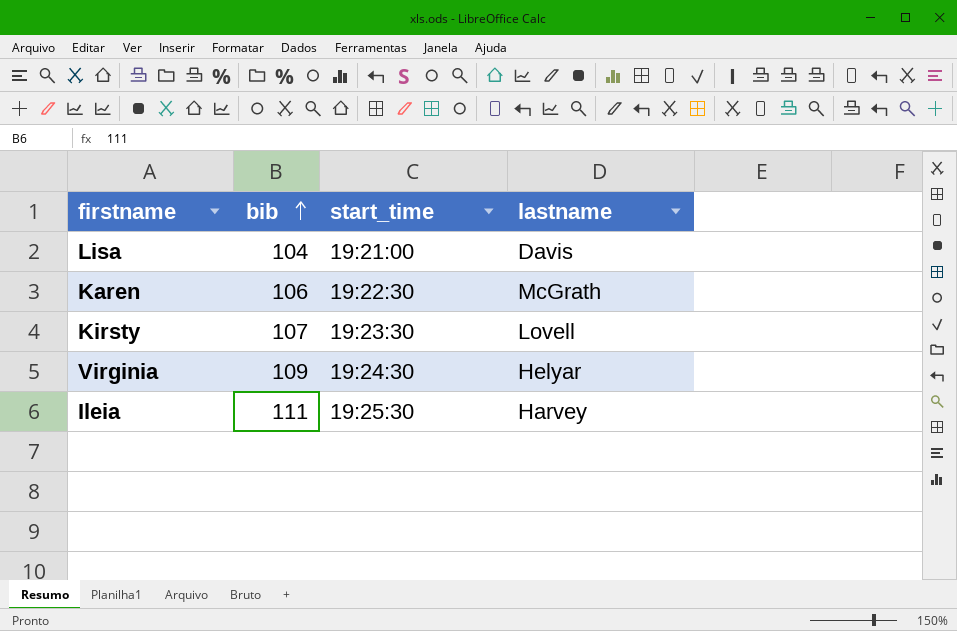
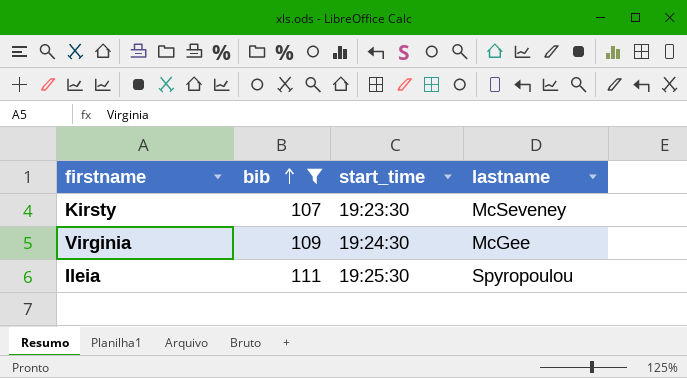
filter: none -> bib >= 107
Kirsty | lastname: Lovell -> McSeveney
Virginia | lastname: Helyar -> McGee
Ileia | lastname: Harvey -> Spyropoulou

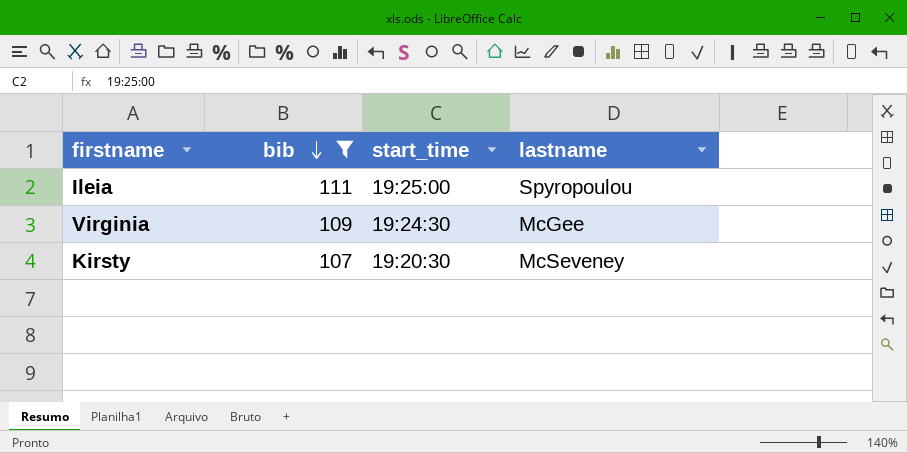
row order: bib ascending -> bib descending
Ileia | start_time: 19:25:30 -> 19:25:00
Kirsty | start_time: 19:23:30 -> 19:20:30

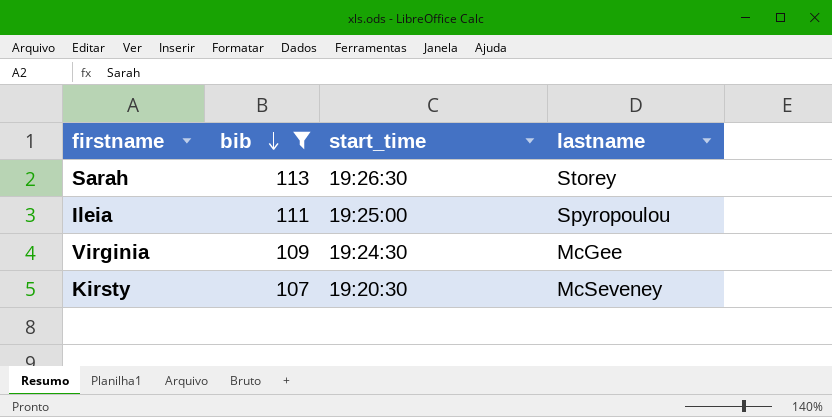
row Sarah: none -> 113 | 19:26:30 | Storey

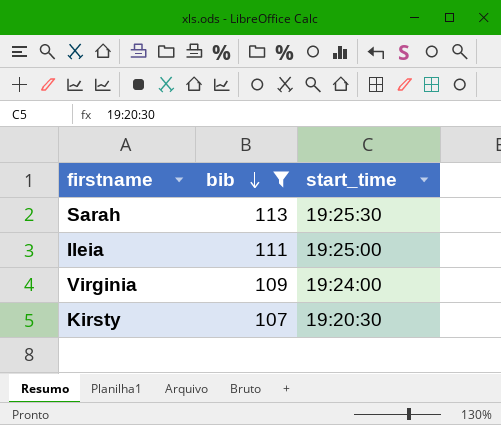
column lastname | position: 4 -> none
Sarah | start_time: 19:26:30 -> 19:25:30
Virginia | start_time: 19:24:30 -> 19:24:00

